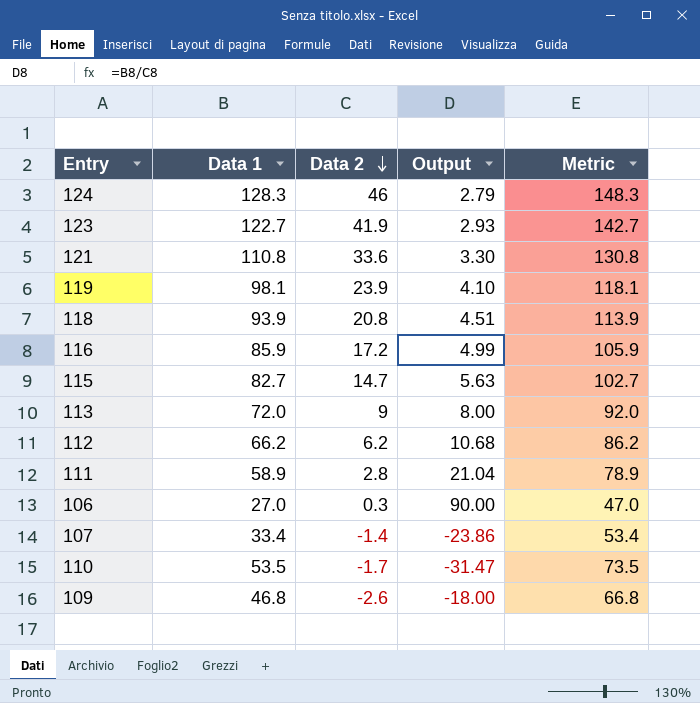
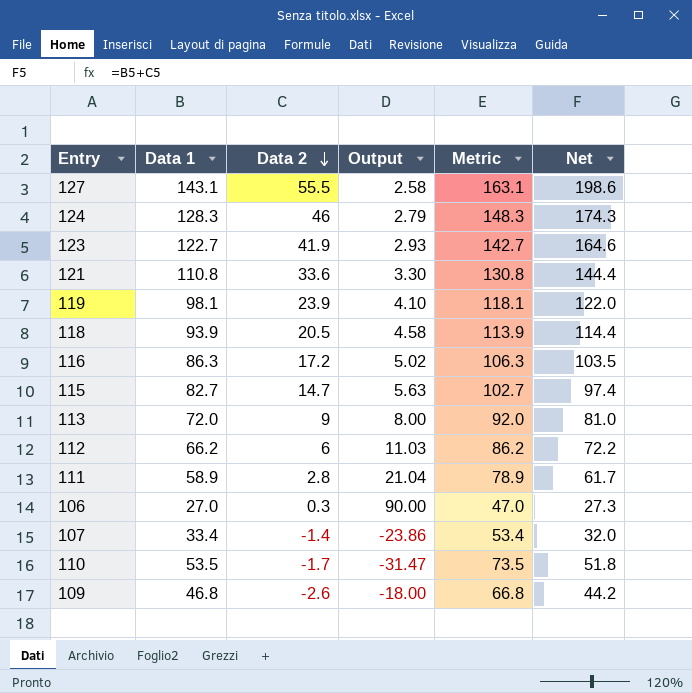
column Net | formula: none -> [Data 1] + [Data 2]
row 127: none -> 143.1 | 55.5 | 2.58 | 163.1 | 198.6
118 | Data 2: 20.8 -> 20.5
118 | Output: 4.51 -> 4.58
116 | Data 1: 85.9 -> 86.3
116 | Output: 4.99 -> 5.02
116 | Metric: 105.9 -> 106.3
112 | Data 2: 6.2 -> 6
112 | Output: 10.68 -> 11.03

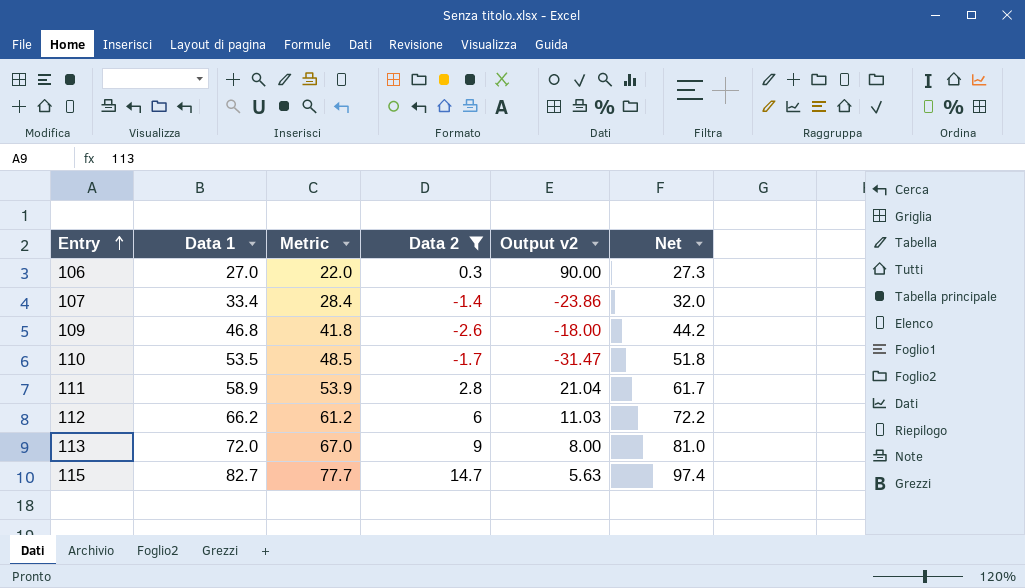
filter: none -> Data 2 <= 14.7
row order: Data 2 descending -> Entry ascending
column Metric | formula: [Data 1] + 20 -> [Data 1] - 5
column Metric | position: 5 -> 3
column name: Output -> Output v2

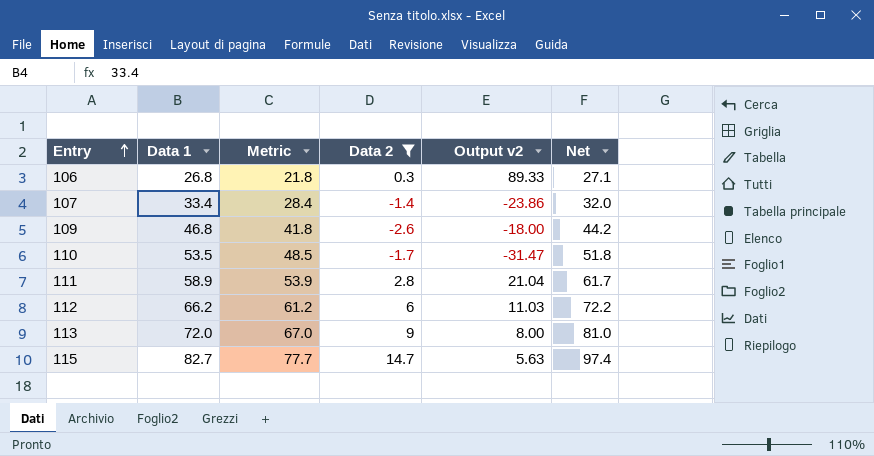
106 | Data 1: 27.0 -> 26.8
106 | Metric: 22.0 -> 21.8
106 | Output v2: 90.00 -> 89.33
106 | Net: 27.3 -> 27.1

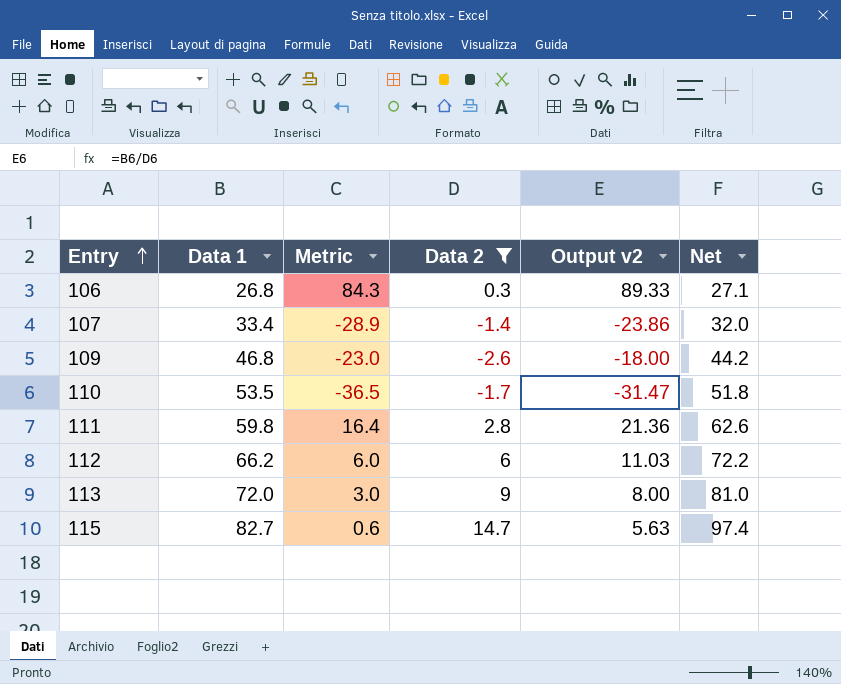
column Metric | formula: [Data 1] - 5 -> [Output v2] - 5
111 | Data 1: 58.9 -> 59.8
111 | Output v2: 21.04 -> 21.36
111 | Net: 61.7 -> 62.6

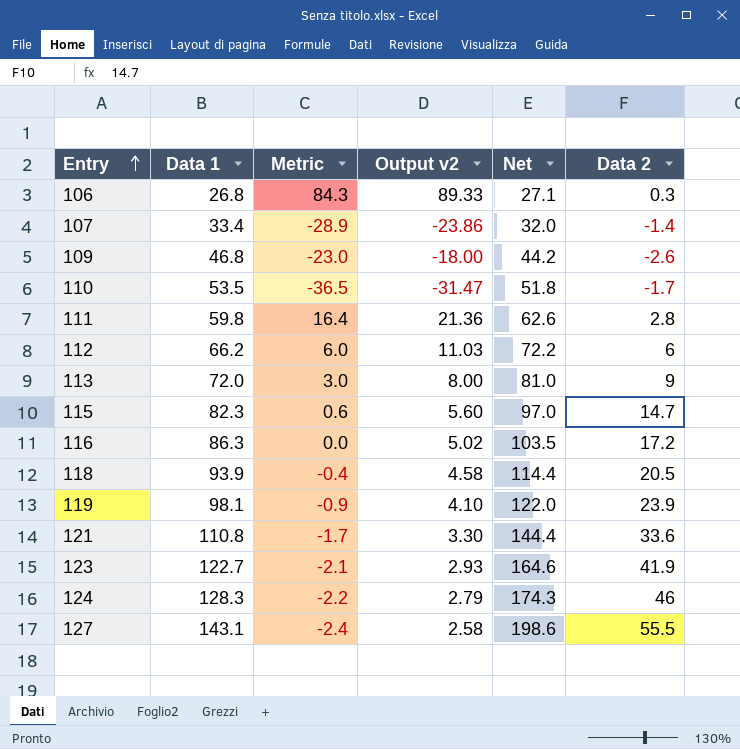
filter: Data 2 <= 14.7 -> none
column Data 2 | position: 4 -> 6
115 | Data 1: 82.7 -> 82.3
115 | Output v2: 5.63 -> 5.60
115 | Net: 97.4 -> 97.0

